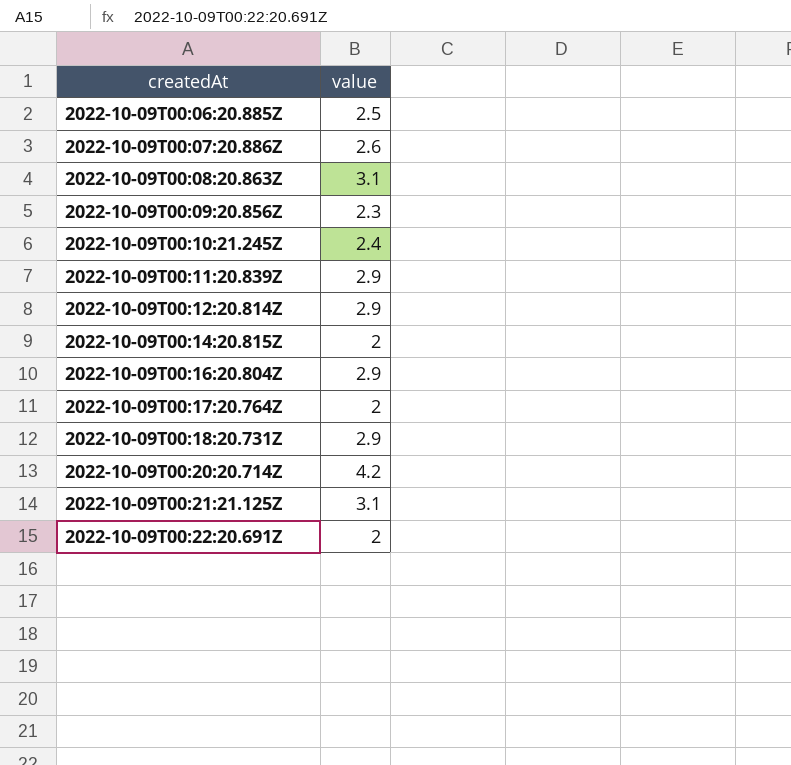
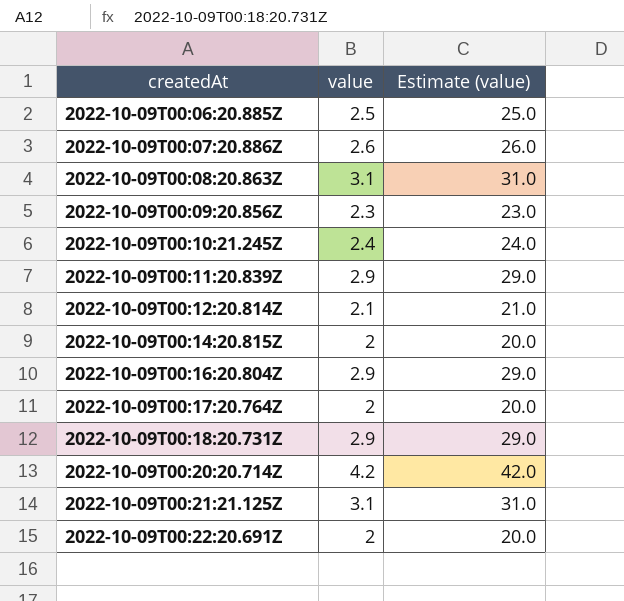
column Estimate (value) | formula: none -> [value] * 10
2022-10-09T00:12:20.814Z | value: 2.9 -> 2.1

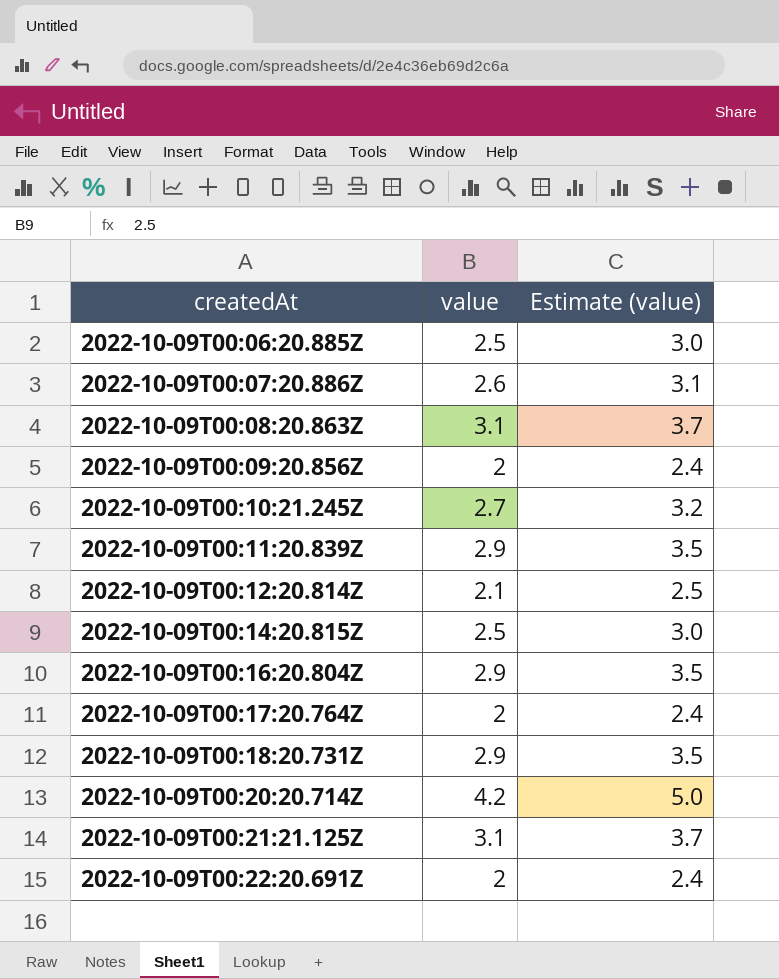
column Estimate (value) | formula: [value] * 10 -> [value] * 1.2
2022-10-09T00:09:20.856Z | value: 2.3 -> 2
2022-10-09T00:10:21.245Z | value: 2.4 -> 2.7
2022-10-09T00:14:20.815Z | value: 2 -> 2.5

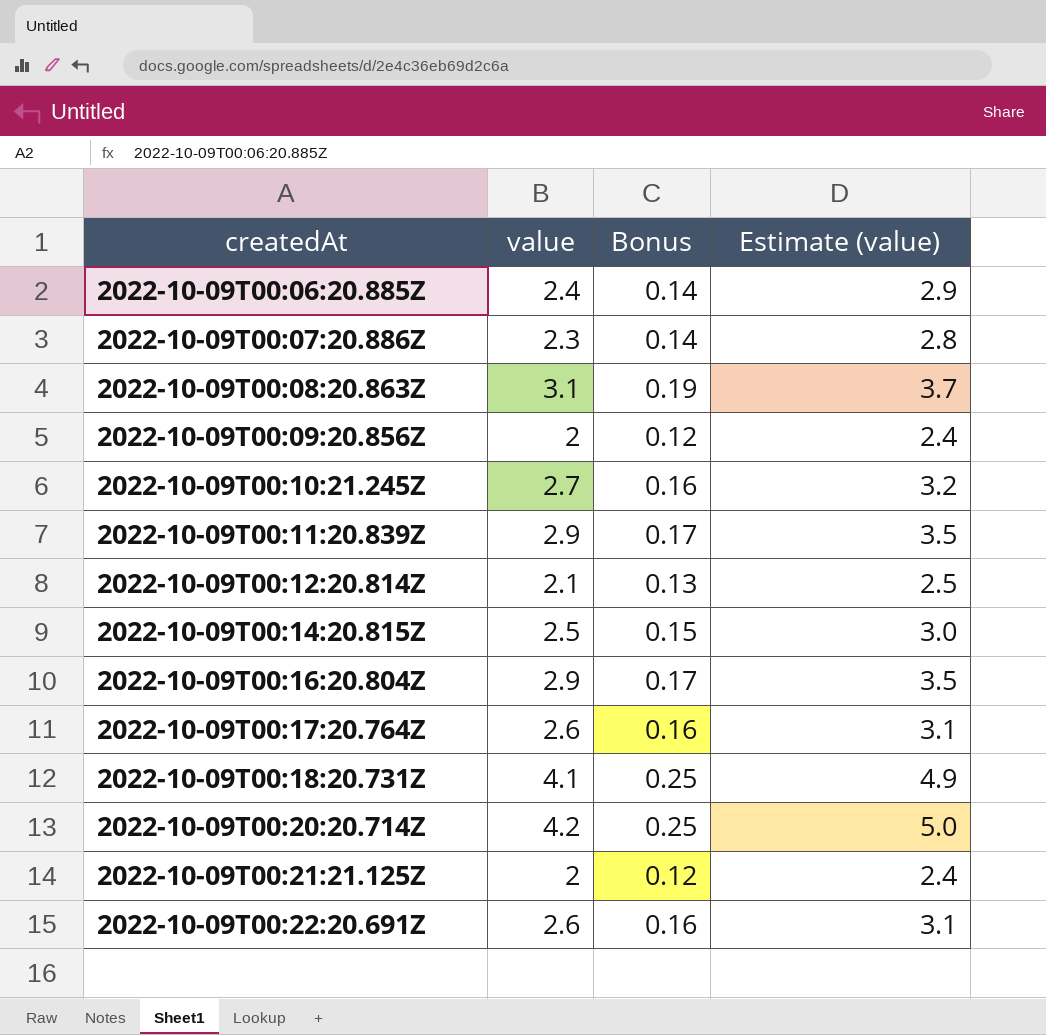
column Bonus | formula: none -> [value] * 0.06
2022-10-09T00:06:20.885Z | value: 2.5 -> 2.4
2022-10-09T00:06:20.885Z | Estimate (value): 3.0 -> 2.9
2022-10-09T00:07:20.886Z | value: 2.6 -> 2.3
2022-10-09T00:07:20.886Z | Estimate (value): 3.1 -> 2.8
2022-10-09T00:17:20.764Z | value: 2 -> 2.6
2022-10-09T00:17:20.764Z | Estimate (value): 2.4 -> 3.1
2022-10-09T00:18:20.731Z | value: 2.9 -> 4.1
2022-10-09T00:18:20.731Z | Estimate (value): 3.5 -> 4.9
2022-10-09T00:21:21.125Z | value: 3.1 -> 2
2022-10-09T00:21:21.125Z | Estimate (value): 3.7 -> 2.4
2022-10-09T00:22:20.691Z | value: 2 -> 2.6
2022-10-09T00:22:20.691Z | Estimate (value): 2.4 -> 3.1

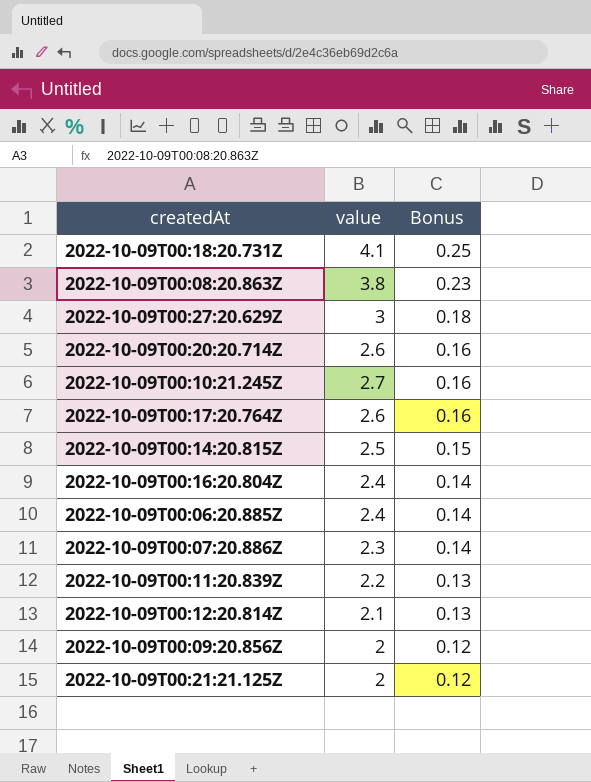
row order: createdAt ascending -> Bonus descending
column Estimate (value) | formula: [value] * 1.2 -> none
row 2022-10-09T00:22:20.691Z: 2.6 | 0.16 | 3.1 -> none
2022-10-09T00:08:20.863Z | value: 3.1 -> 3.8
2022-10-09T00:08:20.863Z | Bonus: 0.19 -> 0.23
row 2022-10-09T00:27:20.629Z: none -> 3 | 0.18
2022-10-09T00:20:20.714Z | value: 4.2 -> 2.6
2022-10-09T00:20:20.714Z | Bonus: 0.25 -> 0.16
2022-10-09T00:16:20.804Z | value: 2.9 -> 2.4
2022-10-09T00:16:20.804Z | Bonus: 0.17 -> 0.14
2022-10-09T00:11:20.839Z | value: 2.9 -> 2.2
2022-10-09T00:11:20.839Z | Bonus: 0.17 -> 0.13

